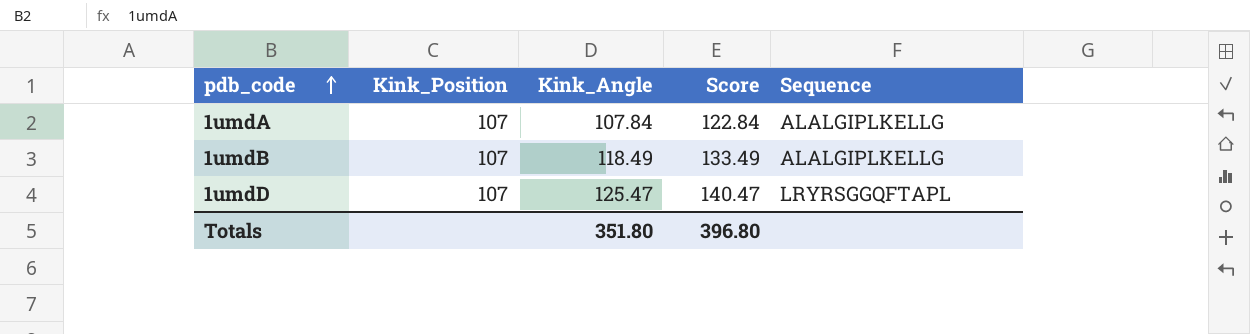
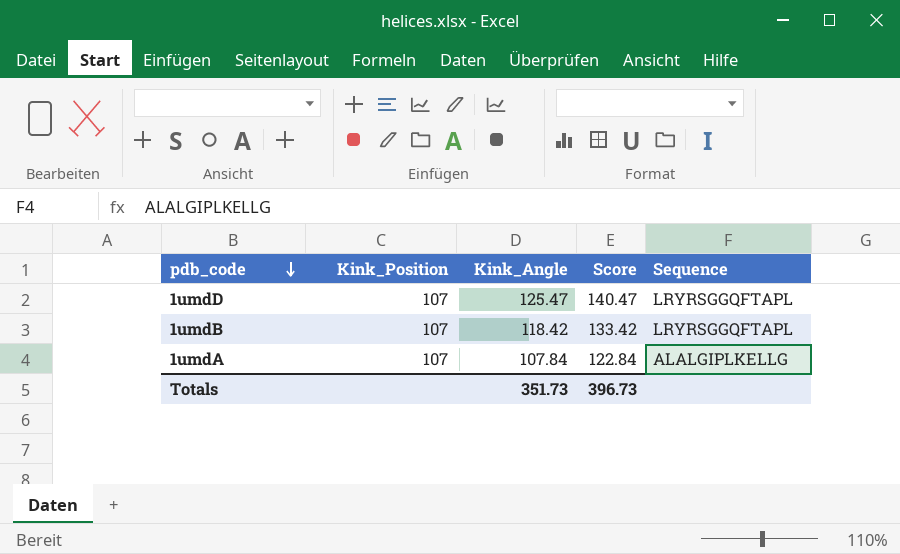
row order: pdb_code ascending -> pdb_code descending
1umdB | Kink_Angle: 118.49 -> 118.42
1umdB | Score: 133.49 -> 133.42
1umdB | Sequence: ALALGIPLKELLG -> LRYRSGGQFTAPL
Totals | Kink_Angle: 351.80 -> 351.73
Totals | Score: 396.80 -> 396.73

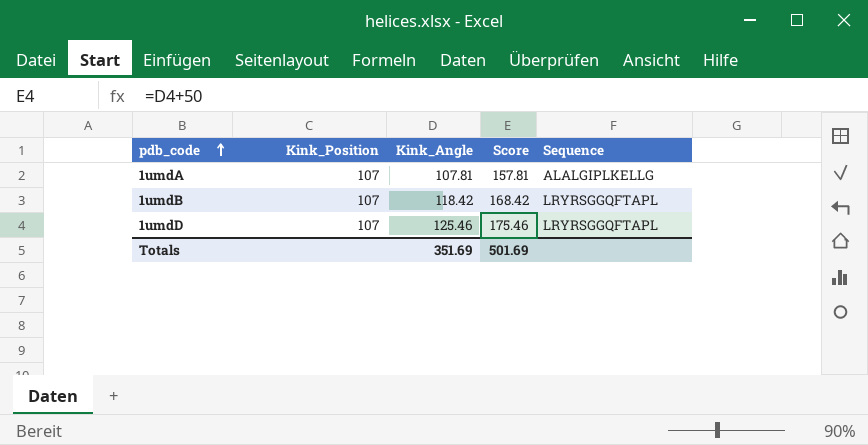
row order: pdb_code descending -> pdb_code ascending
column Score | formula: [Kink_Angle] + 15 -> [Kink_Angle] + 50
1umdA | Kink_Angle: 107.84 -> 107.81
1umdD | Kink_Angle: 125.47 -> 125.46
Totals | Kink_Angle: 351.73 -> 351.69
Totals | Score: 396.73 -> 501.69

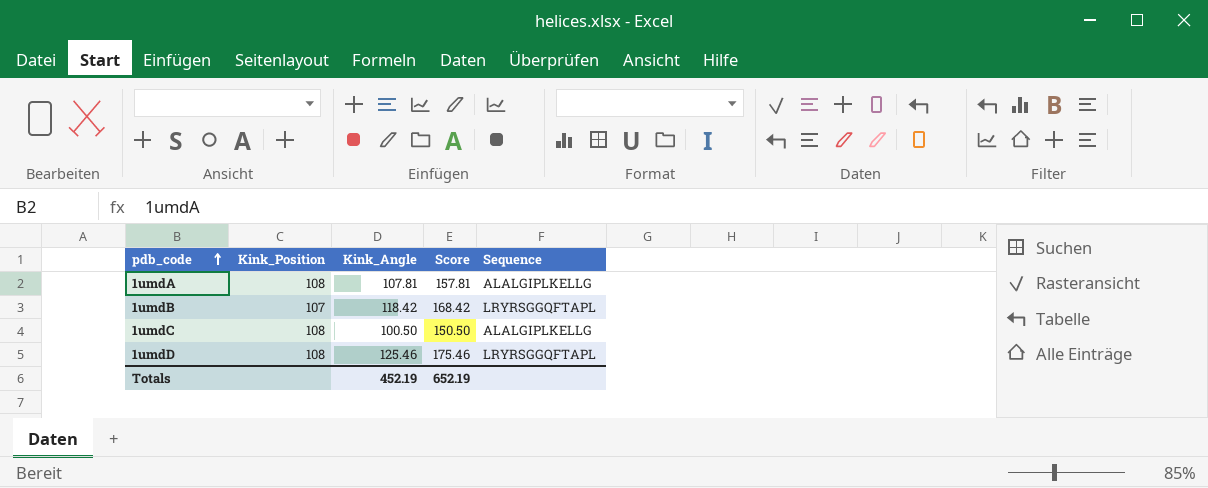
1umdA | Kink_Position: 107 -> 108
row 1umdC: none -> 108 | 100.50 | 150.50 | ALALGIPLKELLG
1umdD | Kink_Position: 107 -> 108
Totals | Kink_Angle: 351.69 -> 452.19
Totals | Score: 501.69 -> 652.19

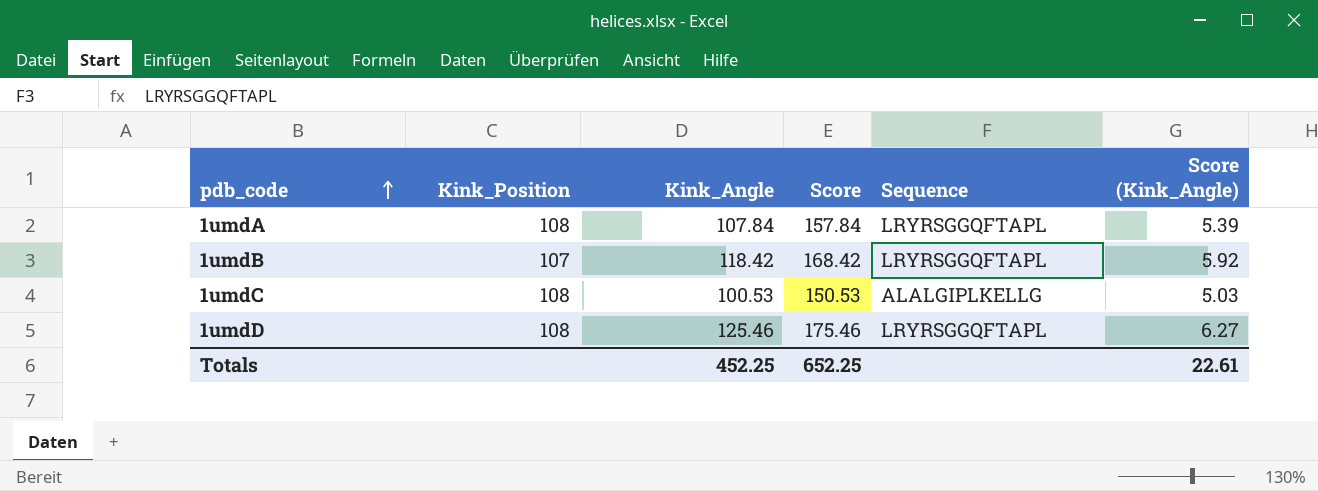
column Score (Kink_Angle) | formula: none -> [Kink_Angle] * 0.05
1umdA | Kink_Angle: 107.81 -> 107.84
1umdA | Score: 157.81 -> 157.84
1umdA | Sequence: ALALGIPLKELLG -> LRYRSGGQFTAPL
1umdC | Kink_Angle: 100.50 -> 100.53
1umdC | Score: 150.50 -> 150.53
Totals | Kink_Angle: 452.19 -> 452.25
Totals | Score: 652.19 -> 652.25

